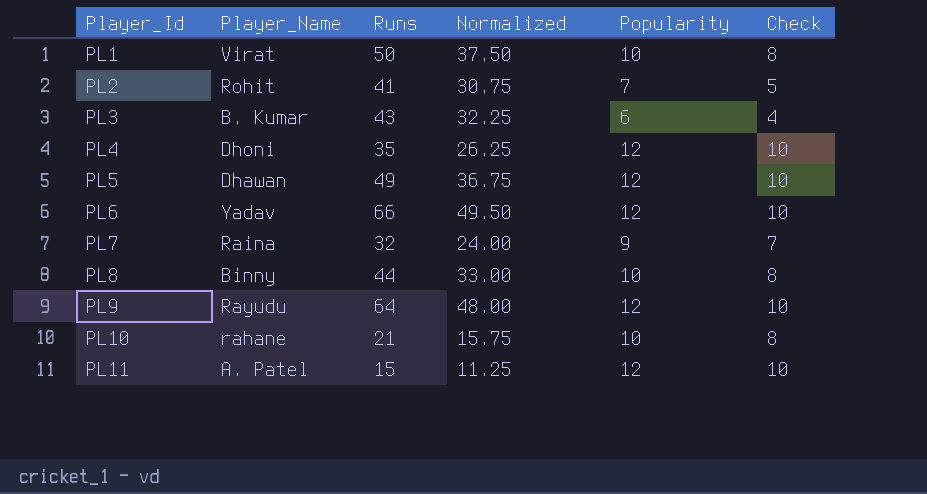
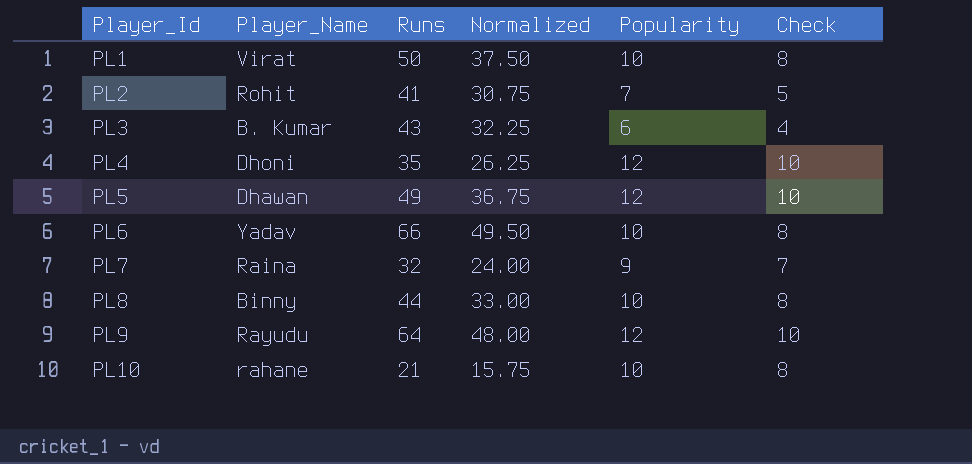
row PL11: A. Patel | 15 | 11.25 | 12 | 10 -> none
PL6 | Popularity: 12 -> 10
PL6 | Check: 10 -> 8

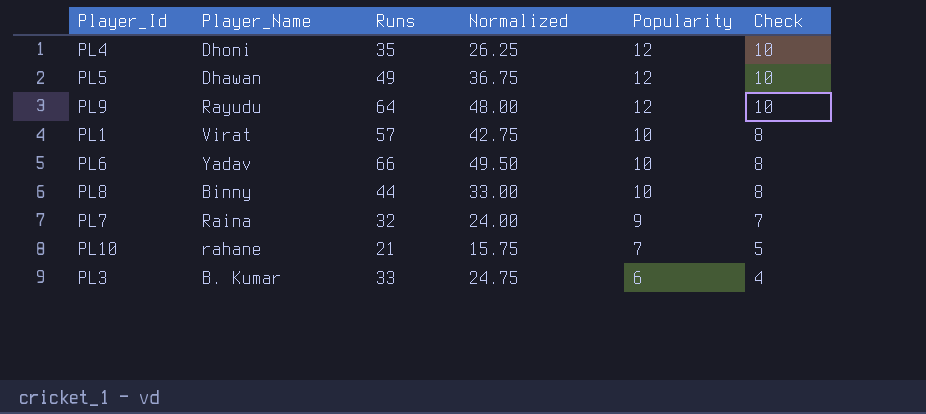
row order: Player_Id ascending -> Popularity descending
row PL2: Rohit | 41 | 30.75 | 7 | 5 -> none
PL1 | Runs: 50 -> 57
PL1 | Normalized: 37.50 -> 42.75
PL10 | Popularity: 10 -> 7
PL10 | Check: 8 -> 5
PL3 | Runs: 43 -> 33
PL3 | Normalized: 32.25 -> 24.75

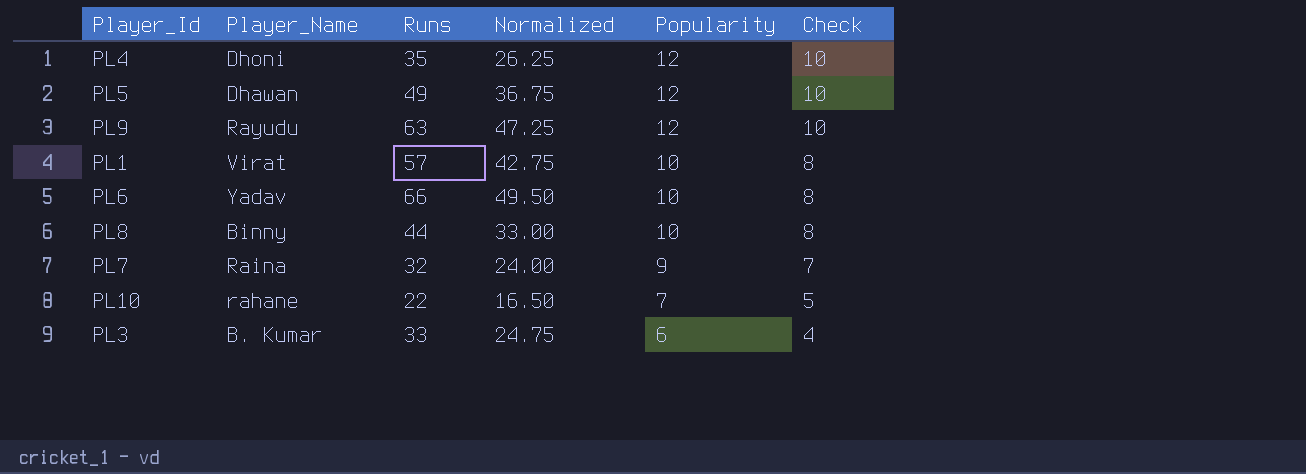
PL9 | Runs: 64 -> 63
PL9 | Normalized: 48.00 -> 47.25
PL10 | Runs: 21 -> 22
PL10 | Normalized: 15.75 -> 16.50

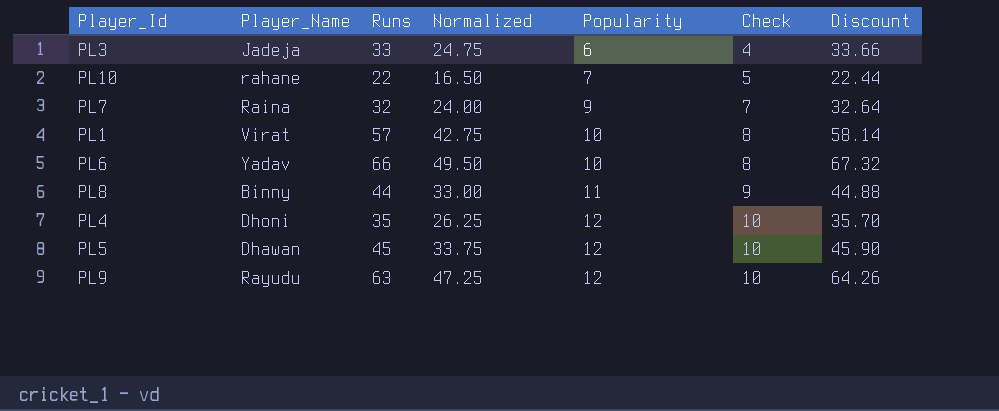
row order: Popularity descending -> Popularity ascending
column Discount | formula: none -> [Runs] * 1.02
PL3 | Player_Name: B. Kumar -> Jadeja
PL8 | Popularity: 10 -> 11
PL8 | Check: 8 -> 9
PL5 | Runs: 49 -> 45
PL5 | Normalized: 36.75 -> 33.75

